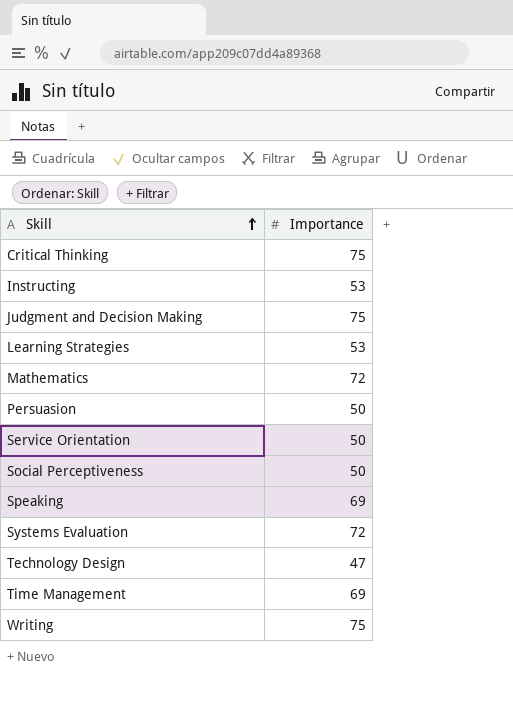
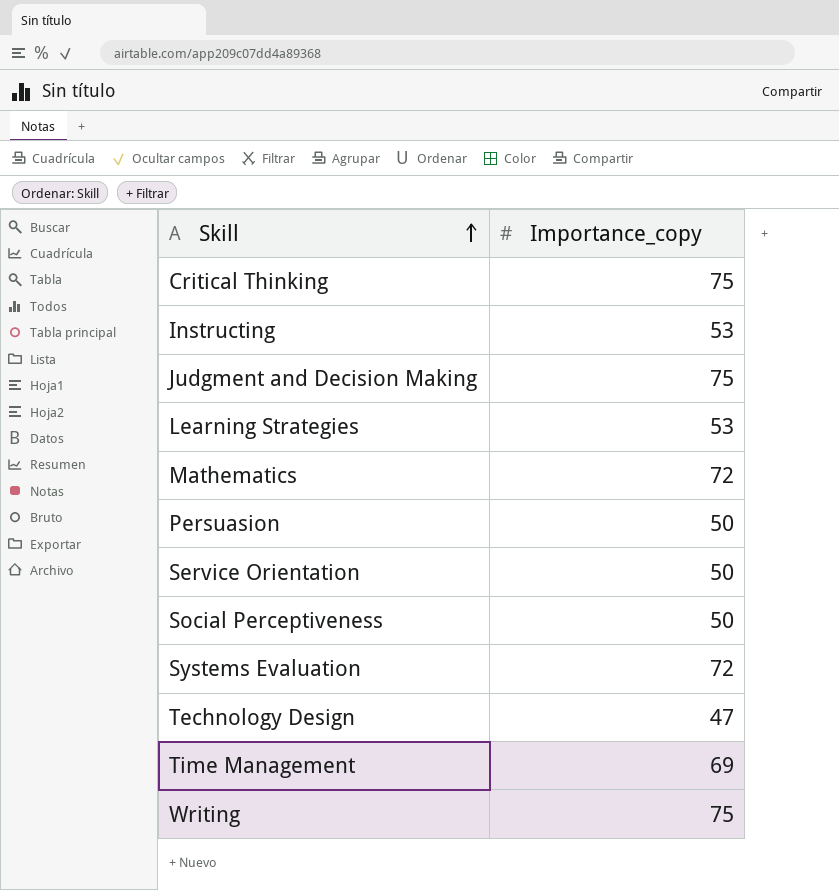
column name: Importance -> Importance_copy
row Speaking: 69 -> none

